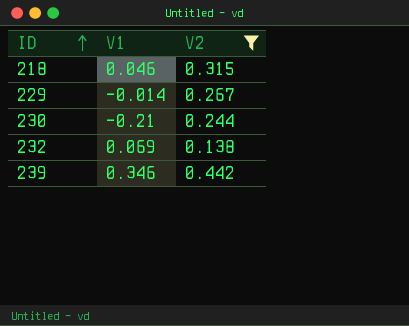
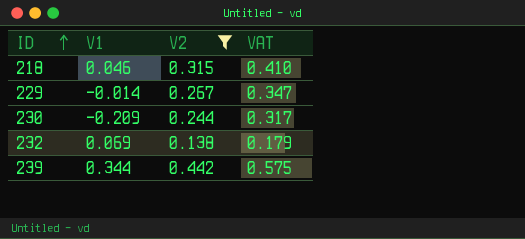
column VAT | formula: none -> [V2] * 1.3
230 | V1: -0.21 -> -0.209
239 | V1: 0.346 -> 0.344

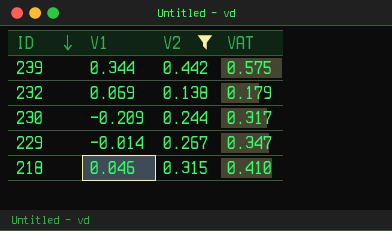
row order: ID ascending -> ID descending

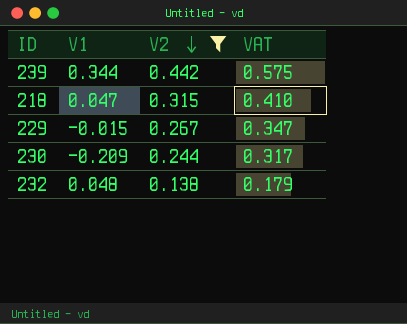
row order: ID descending -> V2 descending
218 | V1: 0.046 -> 0.047
229 | V1: -0.014 -> -0.015
232 | V1: 0.069 -> 0.048

